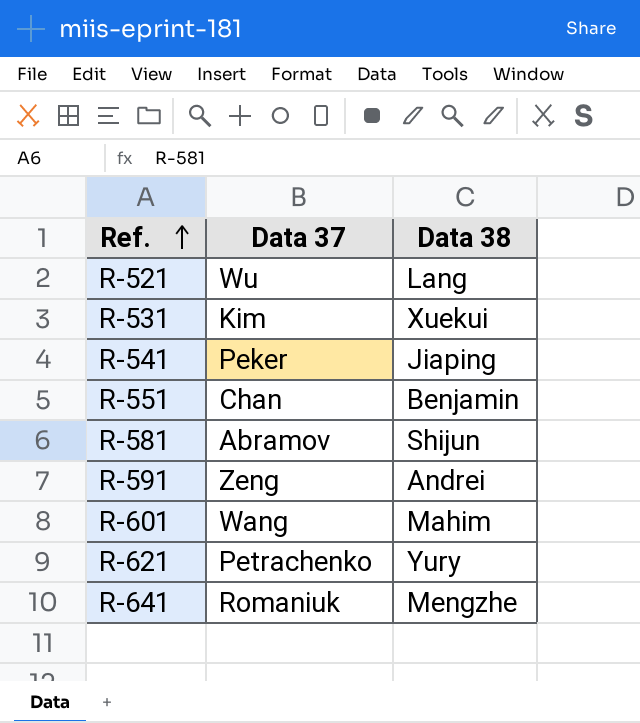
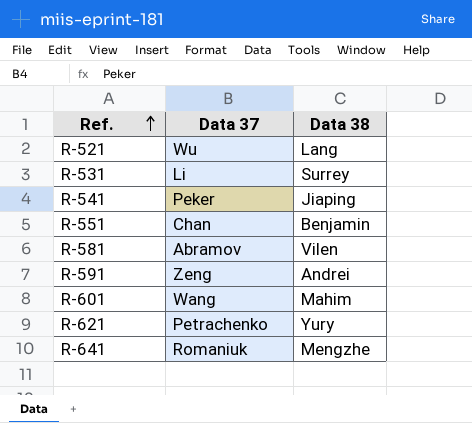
R-531 | Data 37: Kim -> Li
R-531 | Data 38: Xuekui -> Surrey
R-581 | Data 38: Shijun -> Vilen

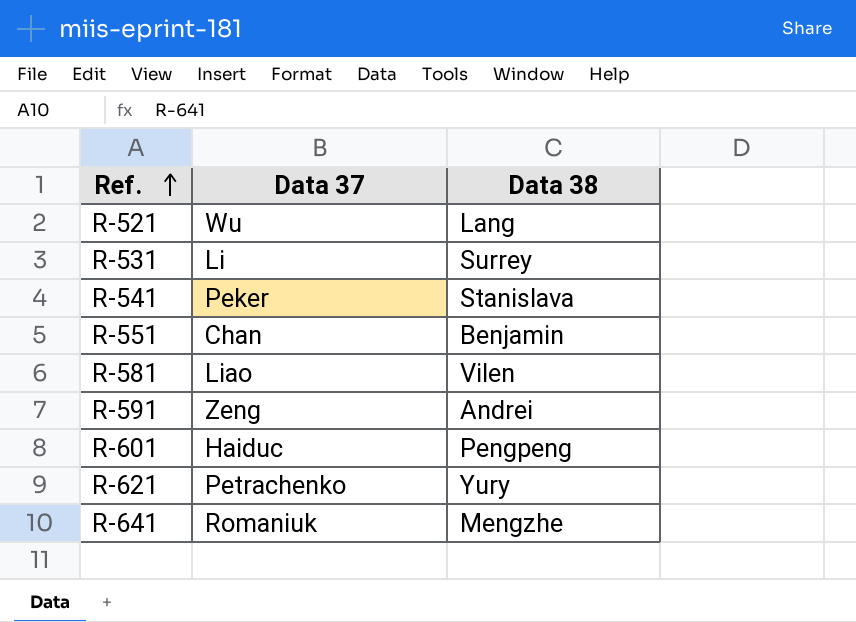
R-541 | Data 38: Jiaping -> Stanislava
R-581 | Data 37: Abramov -> Liao
R-601 | Data 37: Wang -> Haiduc
R-601 | Data 38: Mahim -> Pengpeng

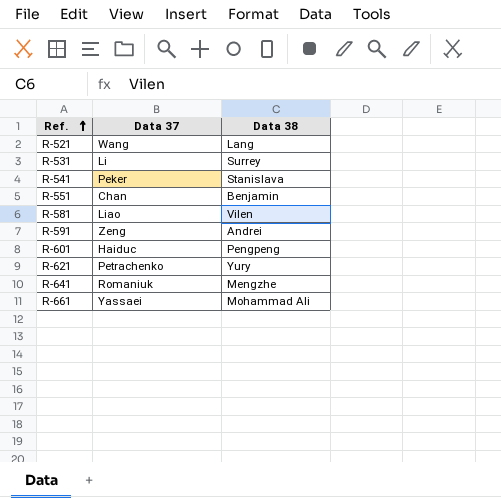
R-521 | Data 37: Wu -> Wang
row R-661: none -> Yassaei | Mohammad Ali

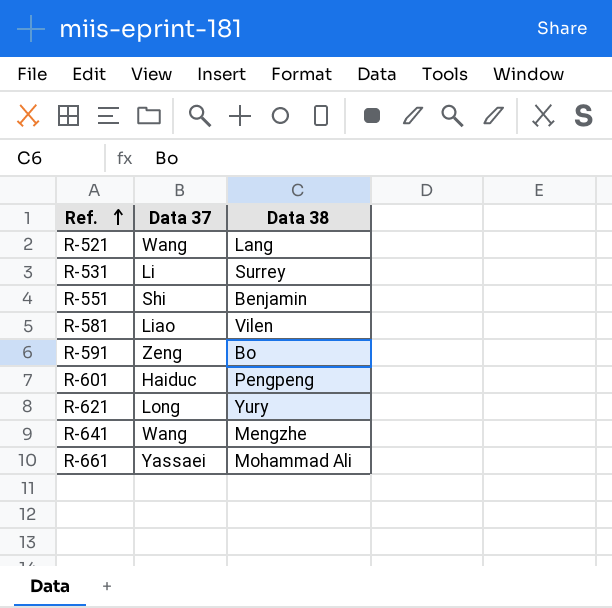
row R-541: Peker | Stanislava -> none
R-551 | Data 37: Chan -> Shi
R-591 | Data 38: Andrei -> Bo
R-621 | Data 37: Petrachenko -> Long
R-641 | Data 37: Romaniuk -> Wang

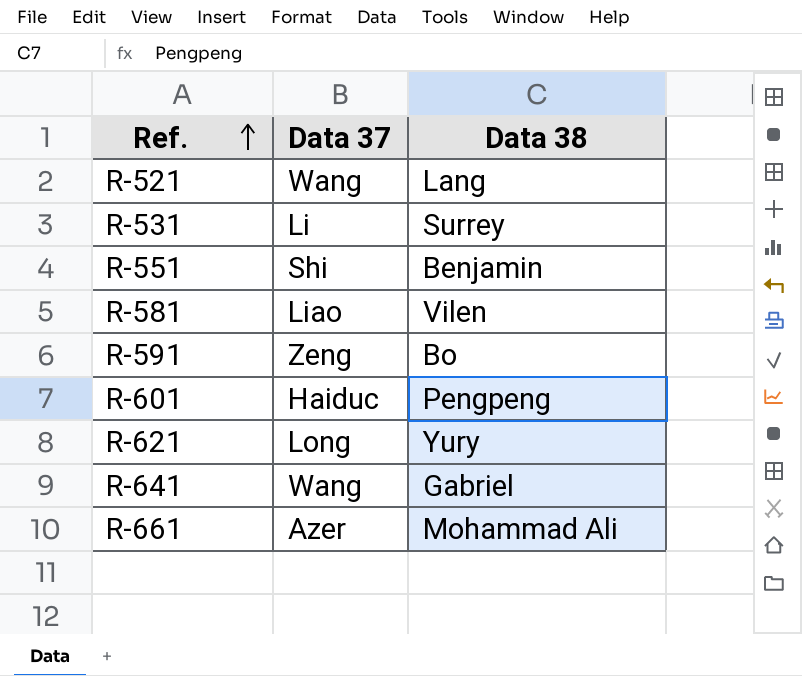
R-641 | Data 38: Mengzhe -> Gabriel
R-661 | Data 37: Yassaei -> Azer

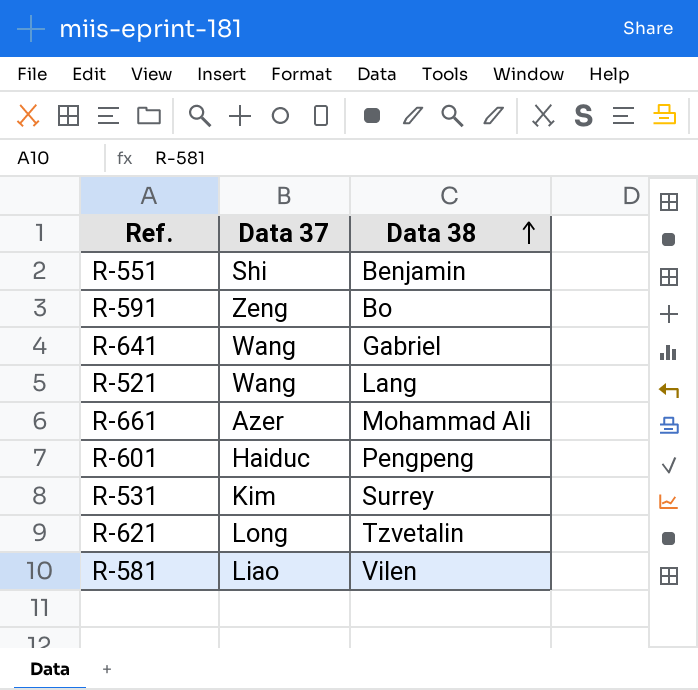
row order: Ref. ascending -> Data 38 ascending
R-531 | Data 37: Li -> Kim
R-621 | Data 38: Yury -> Tzvetalin

